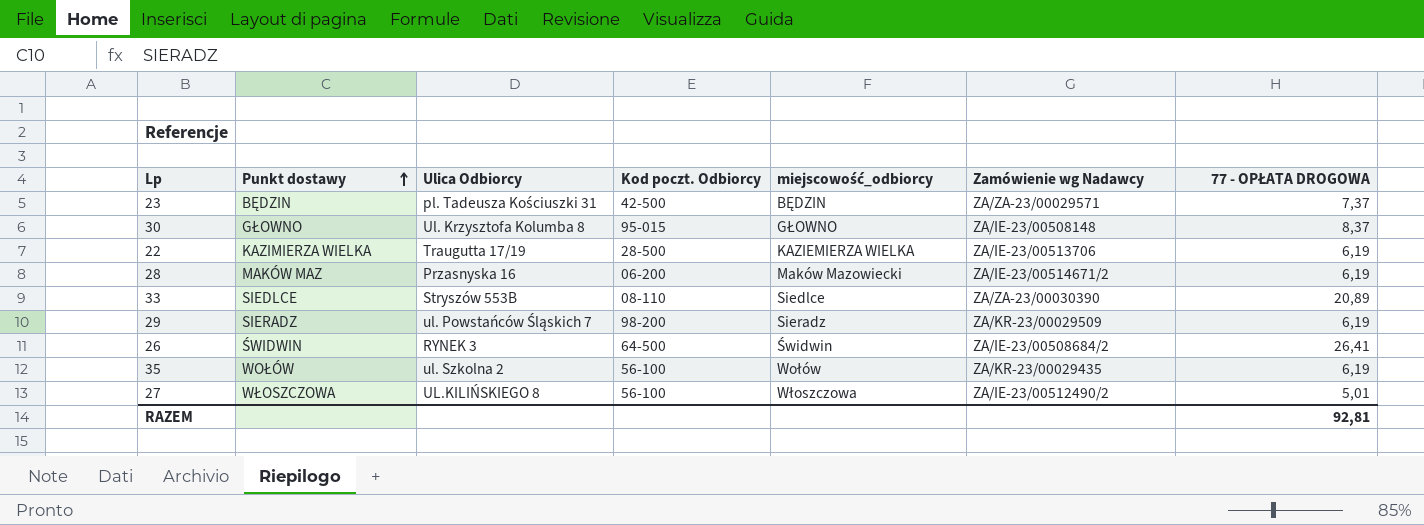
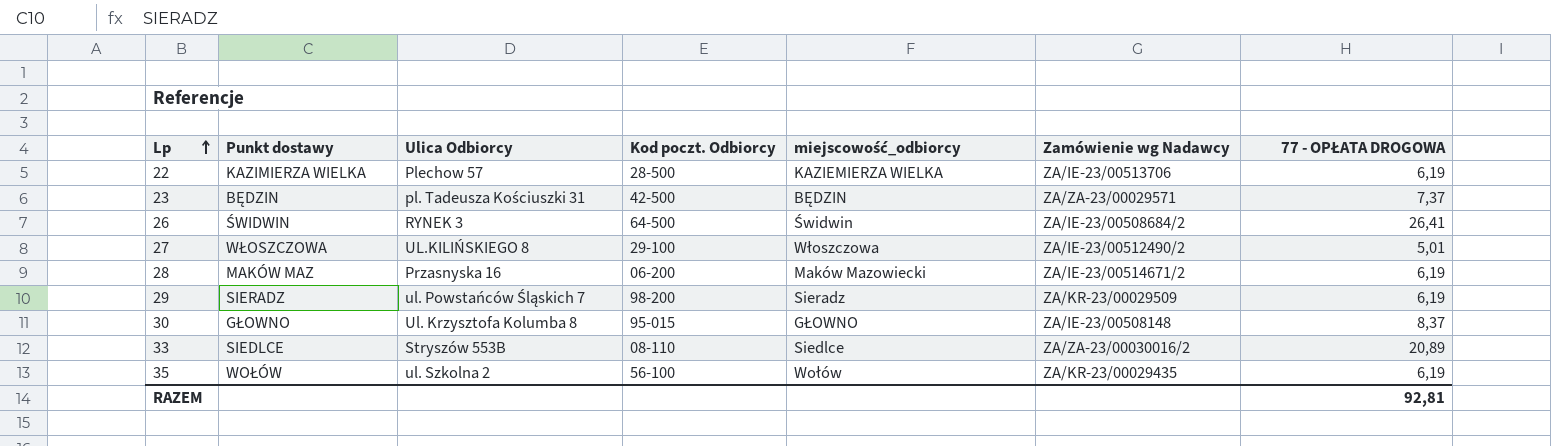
row order: Punkt dostawy ascending -> Lp ascending
22 | Ulica Odbiorcy: Traugutta 17/19 -> Plechow 57
27 | Kod poczt. Odbiorcy: 56-100 -> 29-100
33 | Zamówienie wg Nadawcy: ZA/ZA-23/00030390 -> ZA/ZA-23/00030016/2

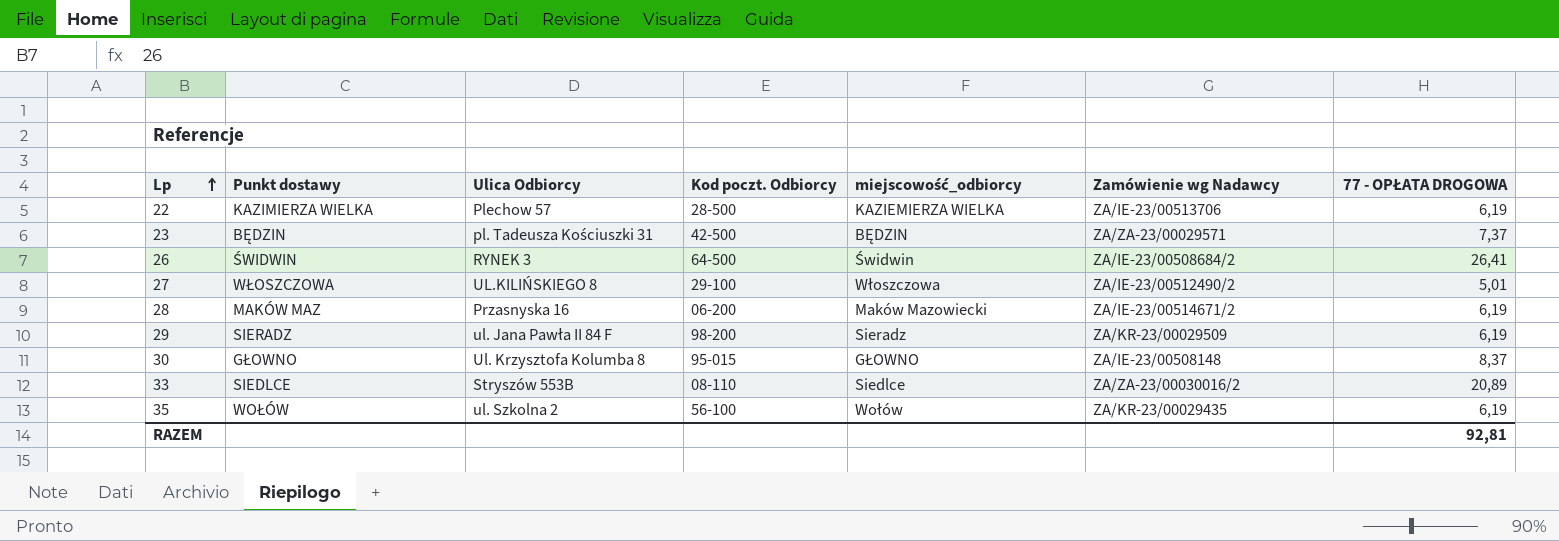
29 | Ulica Odbiorcy: ul. Powstańców Śląskich 7 -> ul. Jana Pawła II 84 F

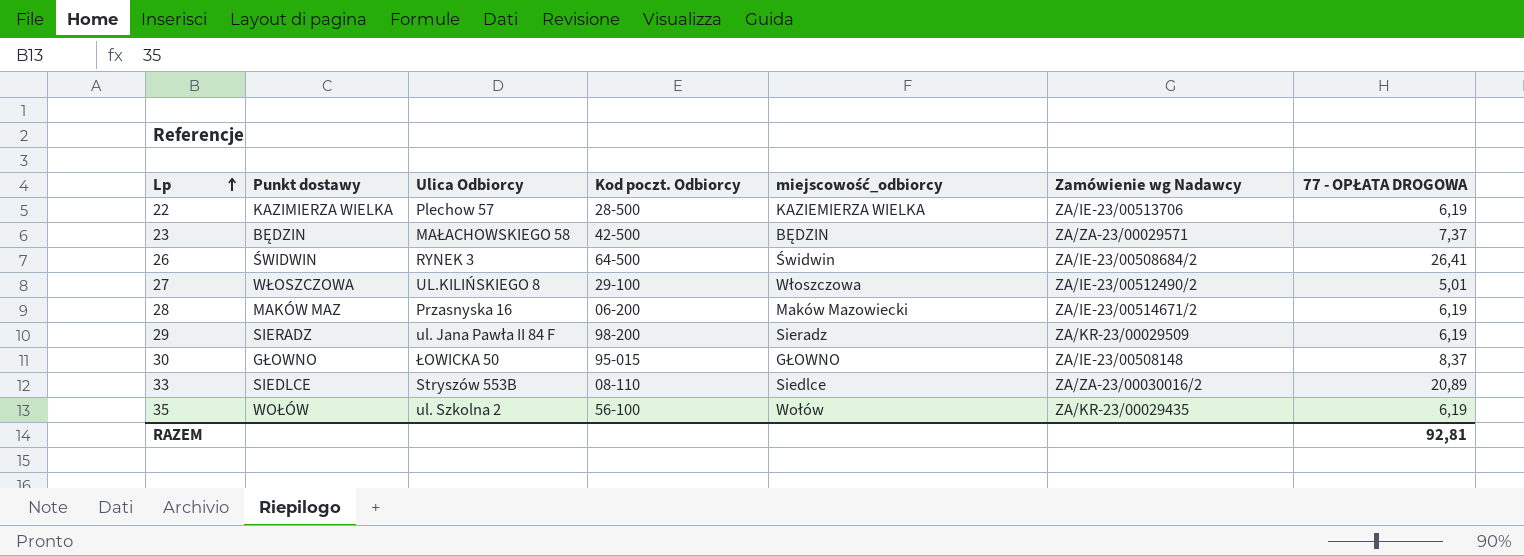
23 | Ulica Odbiorcy: pl. Tadeusza Kościuszki 31 -> MAŁACHOWSKIEGO 58
30 | Ulica Odbiorcy: Ul. Krzysztofa Kolumba 8 -> ŁOWICKA 50

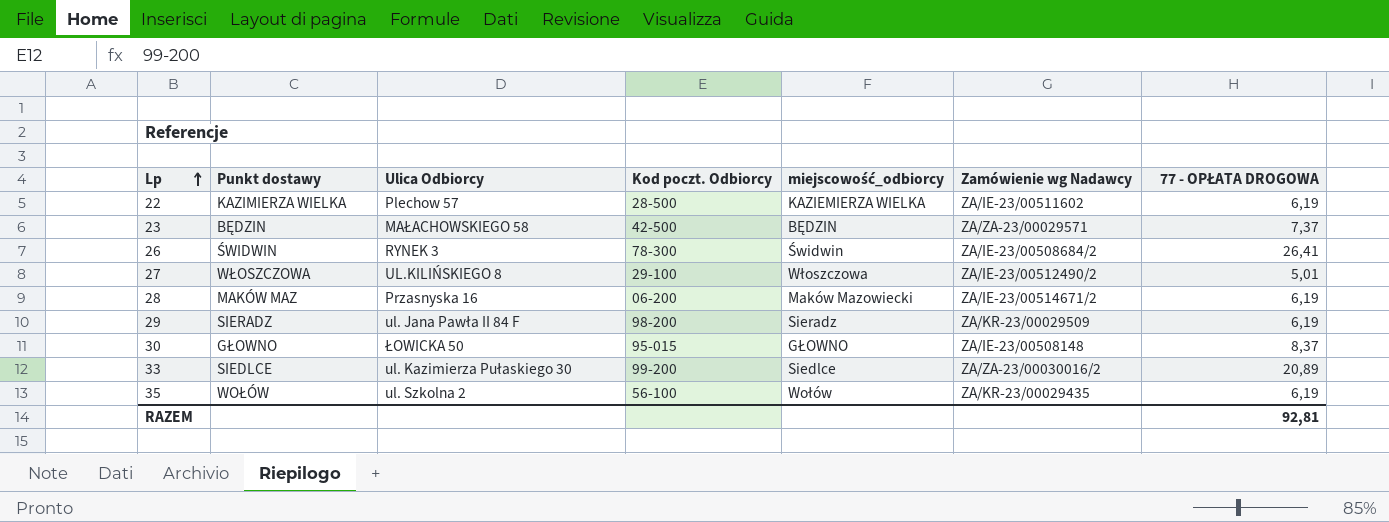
22 | Zamówienie wg Nadawcy: ZA/IE-23/00513706 -> ZA/IE-23/00511602
26 | Kod poczt. Odbiorcy: 64-500 -> 78-300
33 | Ulica Odbiorcy: Stryszów 553B -> ul. Kazimierza Pułaskiego 30
33 | Kod poczt. Odbiorcy: 08-110 -> 99-200

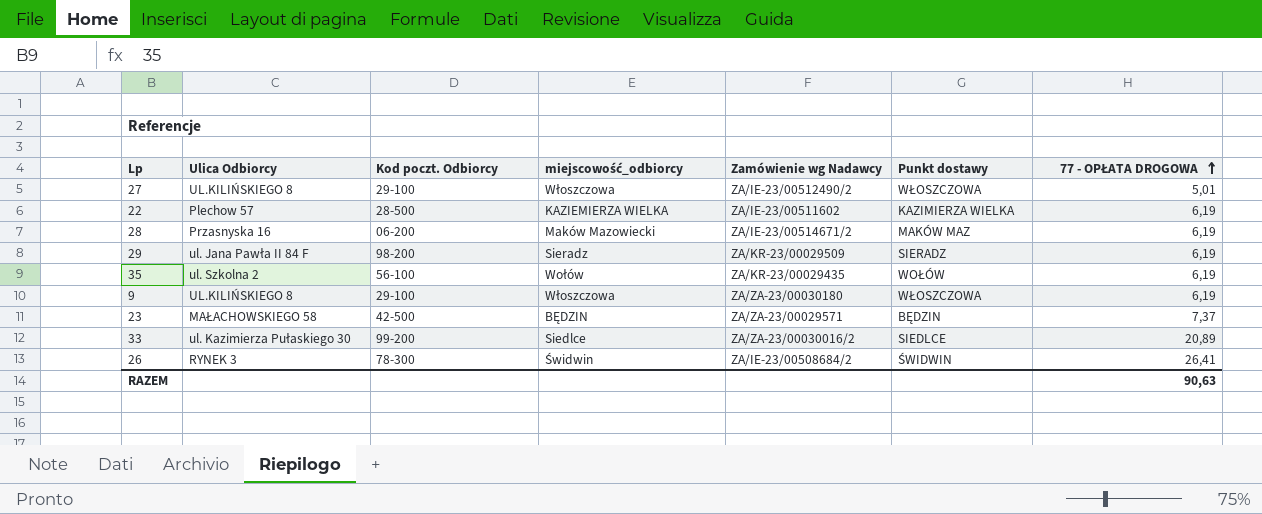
row order: Lp ascending -> 77 - OPŁATA DROGOWA ascending
column Punkt dostawy | position: 2 -> 6
row 30: GŁOWNO | ŁOWICKA 50 | 95-015 | GŁOWNO | ZA/IE-23/00508148 | 8,37 -> none
row 9: none -> UL.KILIŃSKIEGO 8 | 29-100 | Włoszczowa | ZA/ZA-23/00030180 | WŁOSZCZOWA | 6,19
RAZEM | 77 - OPŁATA DROGOWA: 92,81 -> 90,63

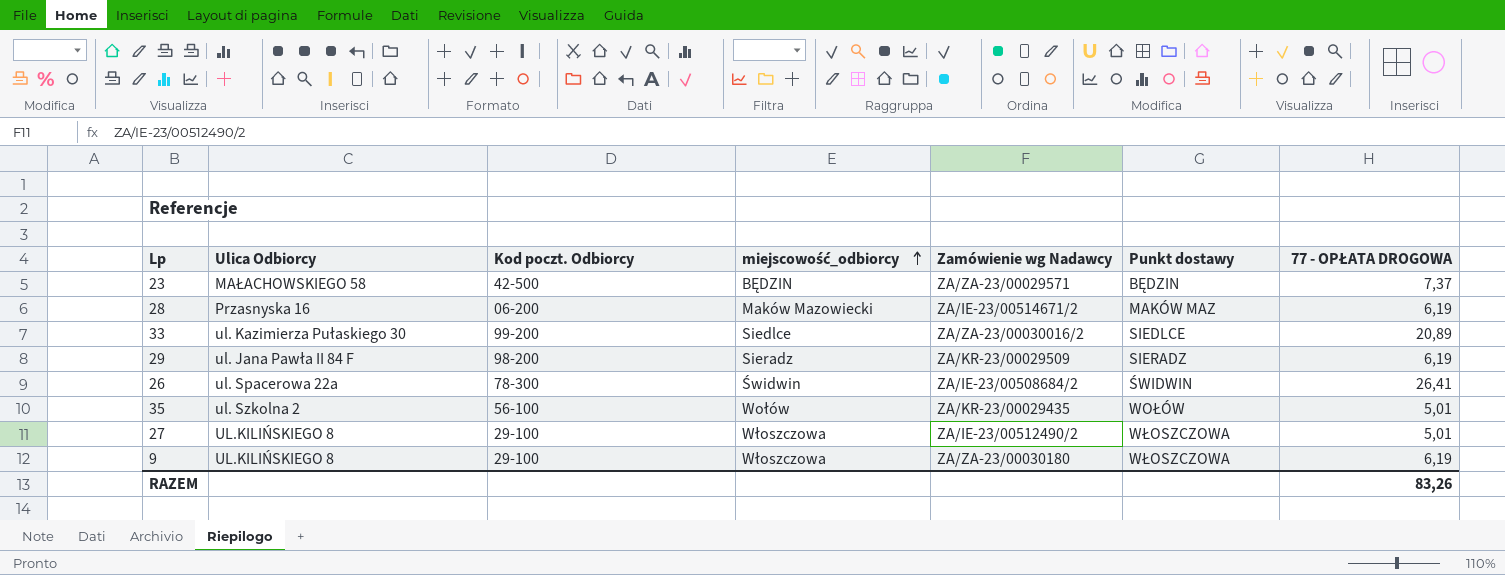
row order: 77 - OPŁATA DROGOWA ascending -> miejscowość_odbiorcy ascending
row 22: Plechow 57 | 28-500 | KAZIEMIERZA WIELKA | ZA/IE-23/00511602 | KAZIMIERZA WIELKA | 6,19 -> none
26 | Ulica Odbiorcy: RYNEK 3 -> ul. Spacerowa 22a
35 | 77 - OPŁATA DROGOWA: 6,19 -> 5,01
RAZEM | 77 - OPŁATA DROGOWA: 90,63 -> 83,26

